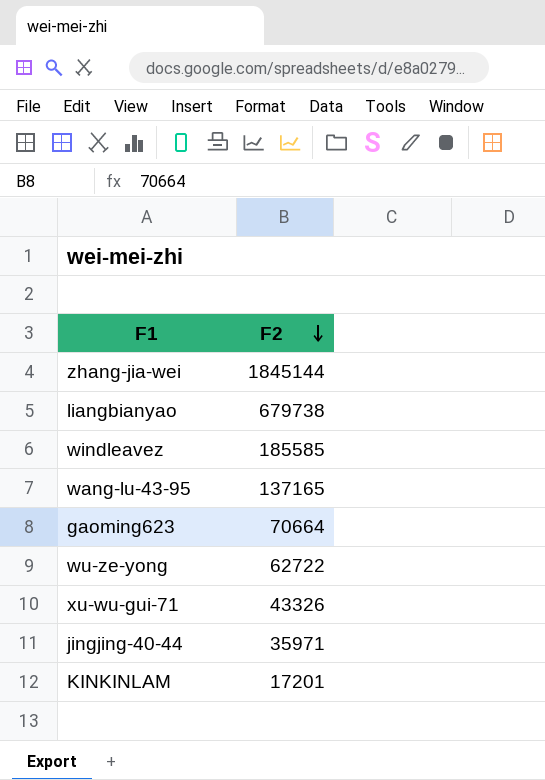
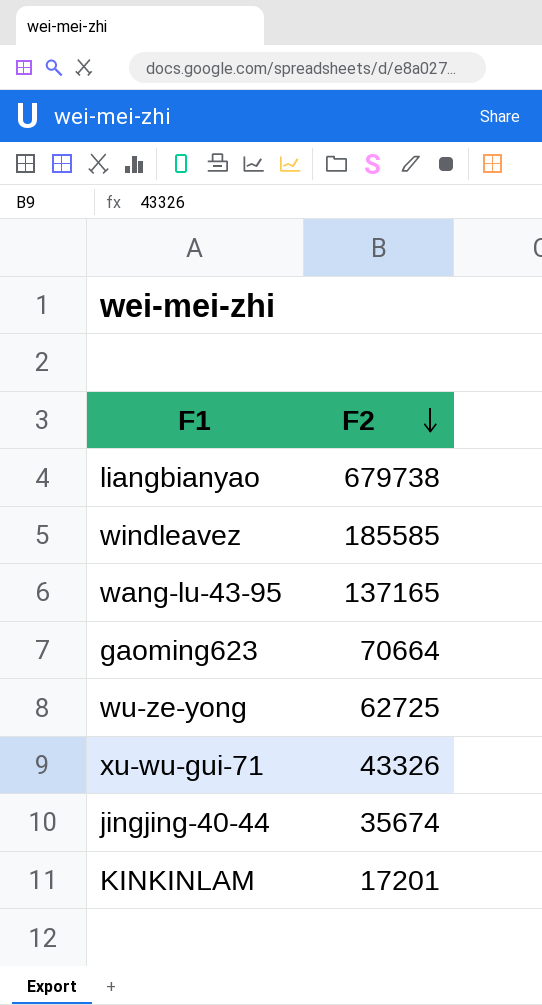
row zhang-jia-wei: 1845144 -> none
wu-ze-yong | F2: 62722 -> 62725
jingjing-40-44 | F2: 35971 -> 35674

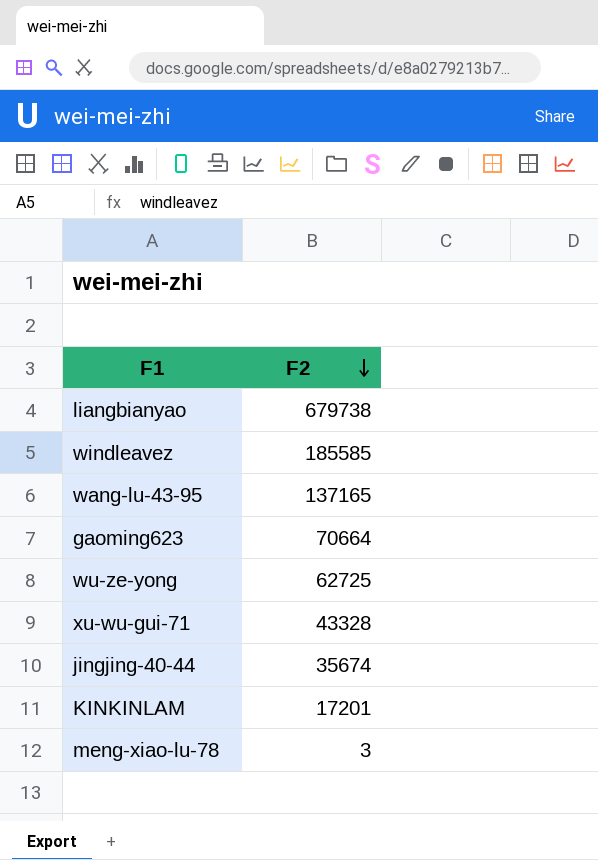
xu-wu-gui-71 | F2: 43326 -> 43328
row meng-xiao-lu-78: none -> 3

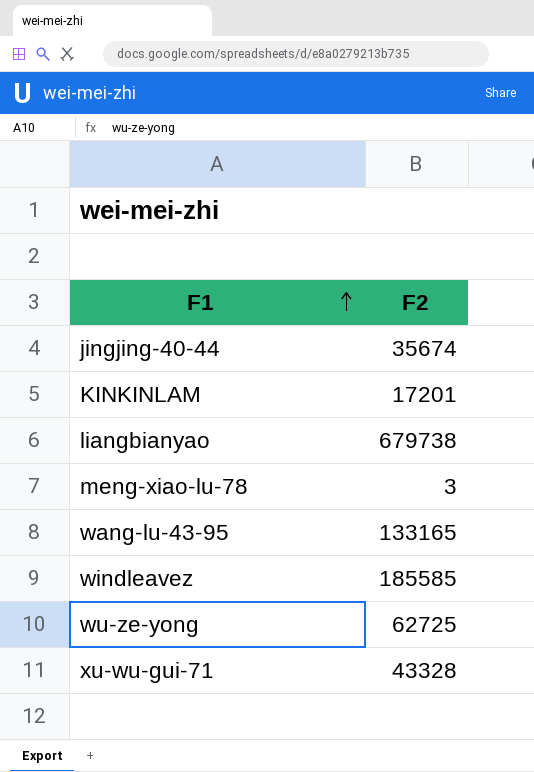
row order: F2 descending -> F1 ascending
row gaoming623: 70664 -> none
wang-lu-43-95 | F2: 137165 -> 133165

